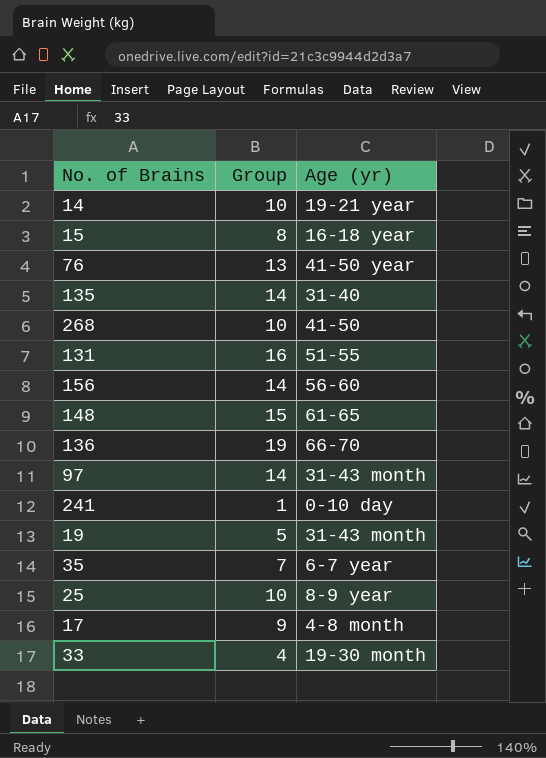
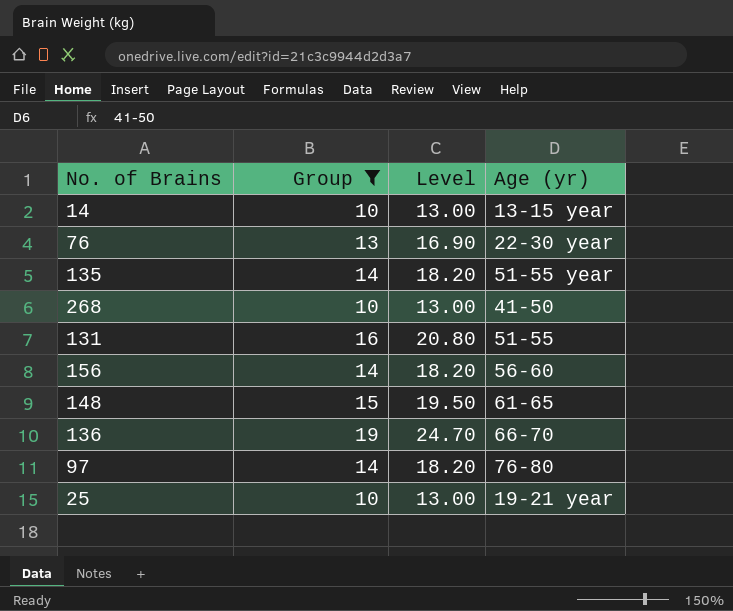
filter: none -> Group >= 10
column Level | formula: none -> [Group] * 1.3
14 | Age (yr): 19-21 year -> 13-15 year
76 | Age (yr): 41-50 year -> 22-30 year
135 | Age (yr): 31-40 -> 51-55 year
97 | Age (yr): 31-43 month -> 76-80
25 | Age (yr): 8-9 year -> 19-21 year

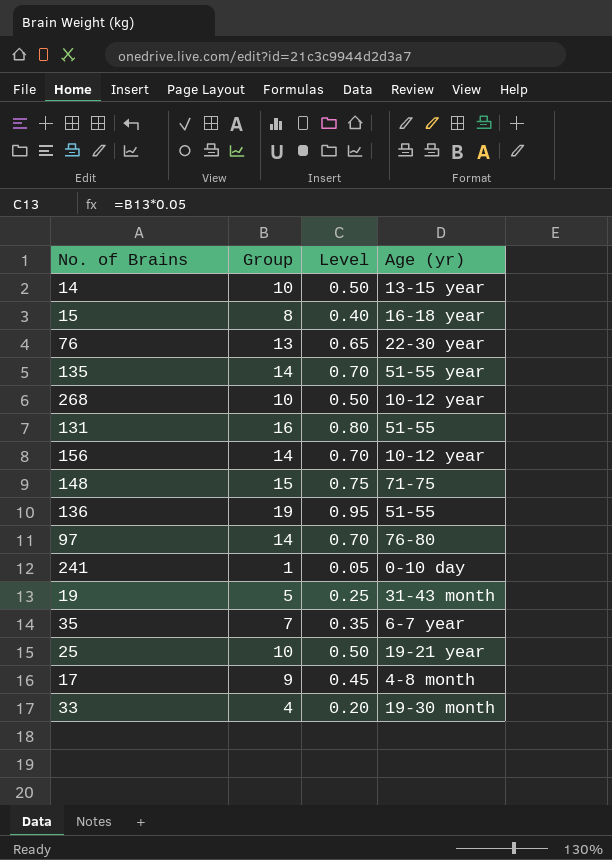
filter: Group >= 10 -> none
column Level | formula: [Group] * 1.3 -> [Group] * 0.05
268 | Age (yr): 41-50 -> 10-12 year
156 | Age (yr): 56-60 -> 10-12 year
148 | Age (yr): 61-65 -> 71-75
136 | Age (yr): 66-70 -> 51-55

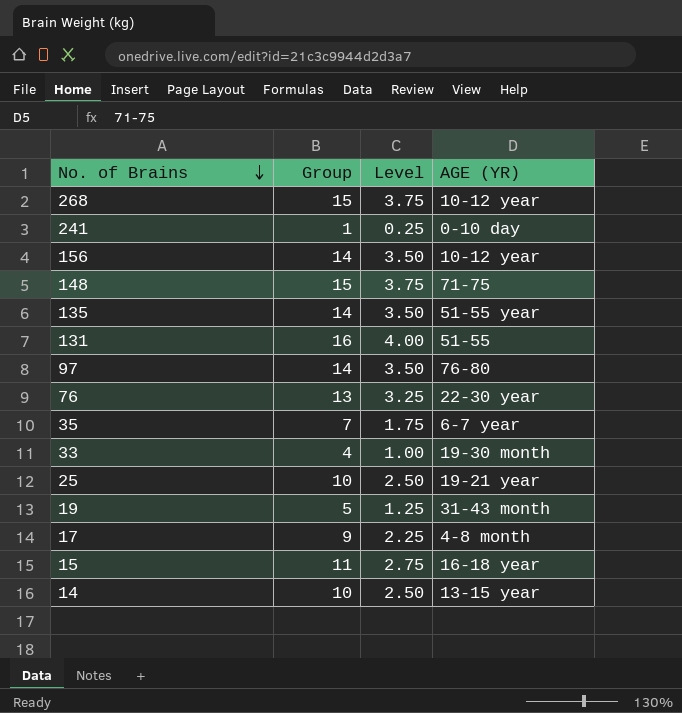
row order: none -> No. of Brains descending
column Level | formula: [Group] * 0.05 -> [Group] * 0.25
column name: Age (yr) -> AGE (YR)
row 136: 19 | 0.95 | 51-55 -> none
268 | Group: 10 -> 15
15 | Group: 8 -> 11

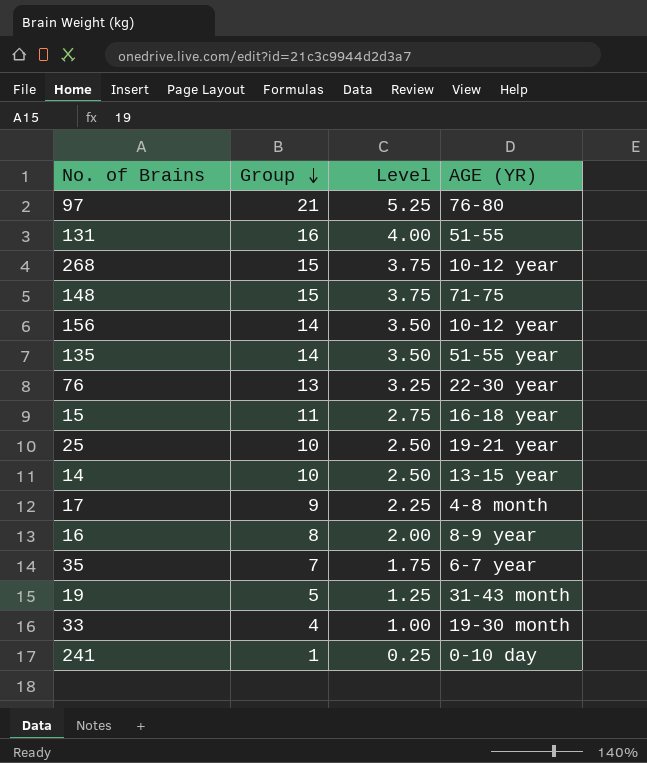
row order: No. of Brains descending -> Group descending
97 | Group: 14 -> 21
97 | Level: 3.50 -> 5.25
row 16: none -> 8 | 2.00 | 8-9 year

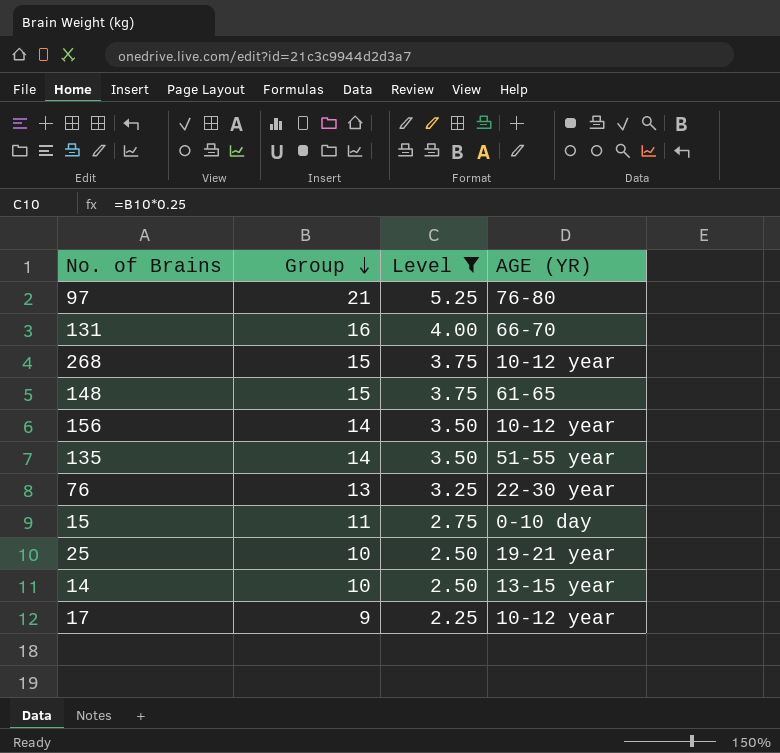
filter: none -> Level >= 2.25
131 | AGE (YR): 51-55 -> 66-70
148 | AGE (YR): 71-75 -> 61-65
15 | AGE (YR): 16-18 year -> 0-10 day
17 | AGE (YR): 4-8 month -> 10-12 year

